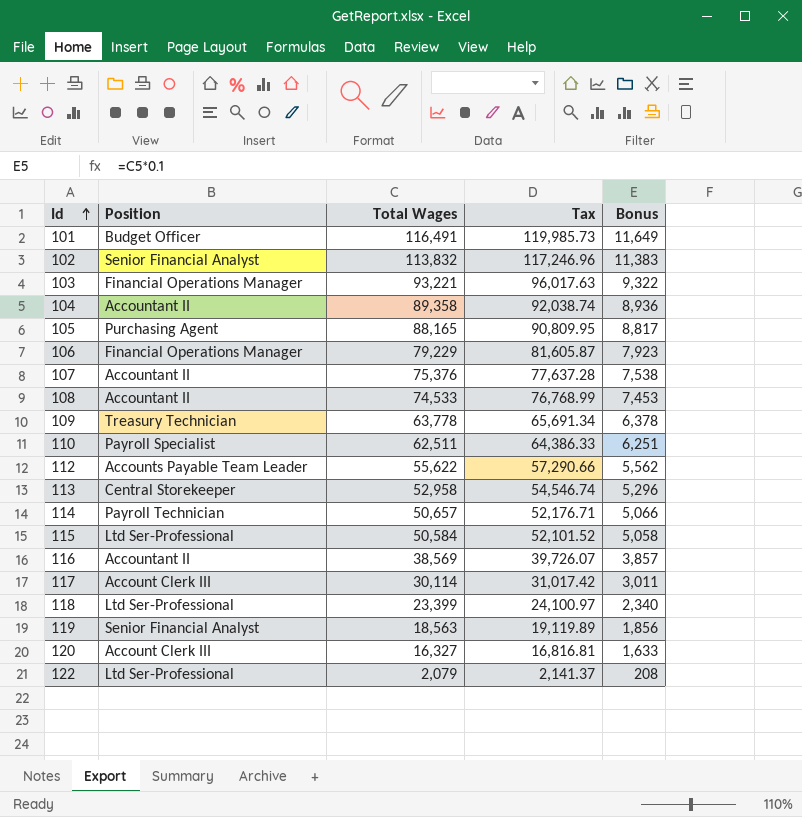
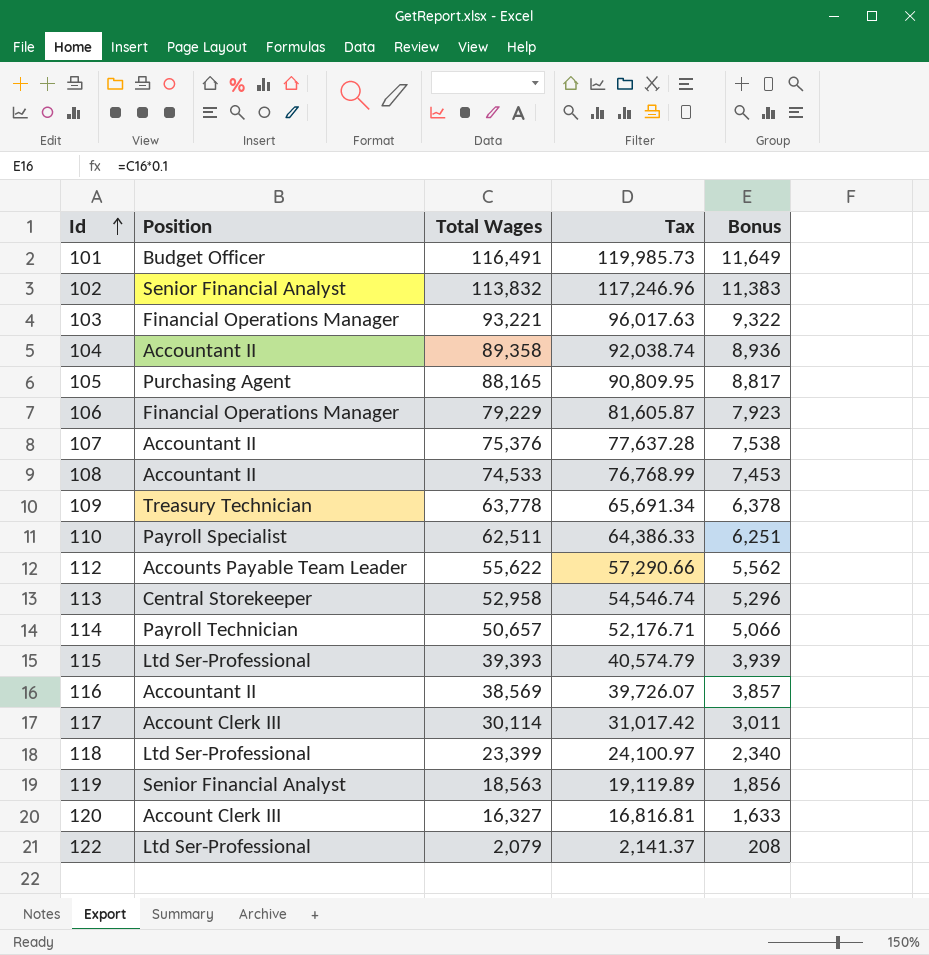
115 | Total Wages: 50,584 -> 39,393
115 | Tax: 52,101.52 -> 40,574.79
115 | Bonus: 5,058 -> 3,939

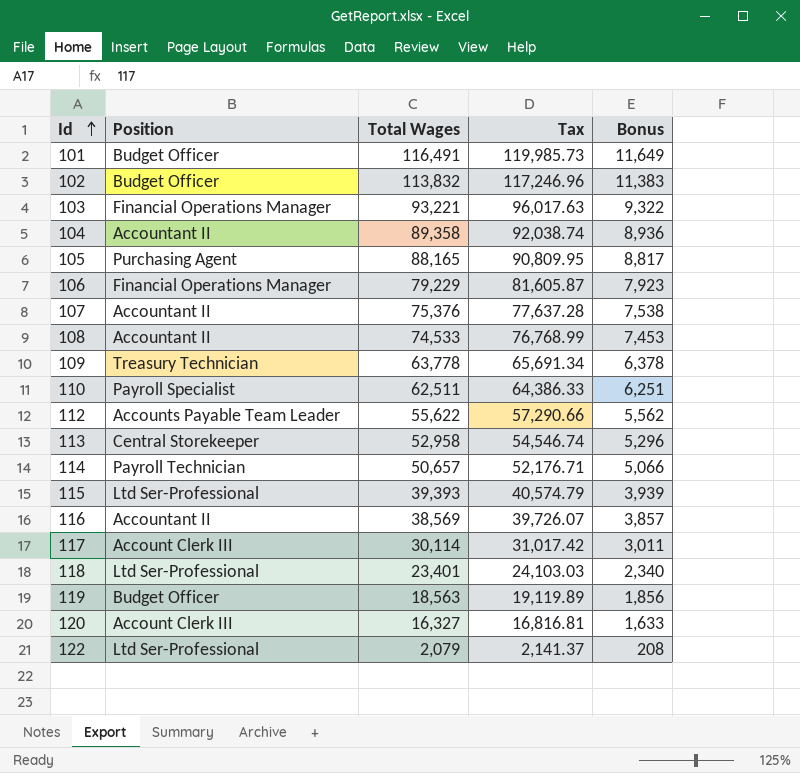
102 | Position: Senior Financial Analyst -> Budget Officer
118 | Total Wages: 23,399 -> 23,401
118 | Tax: 24,100.97 -> 24,103.03
119 | Position: Senior Financial Analyst -> Budget Officer

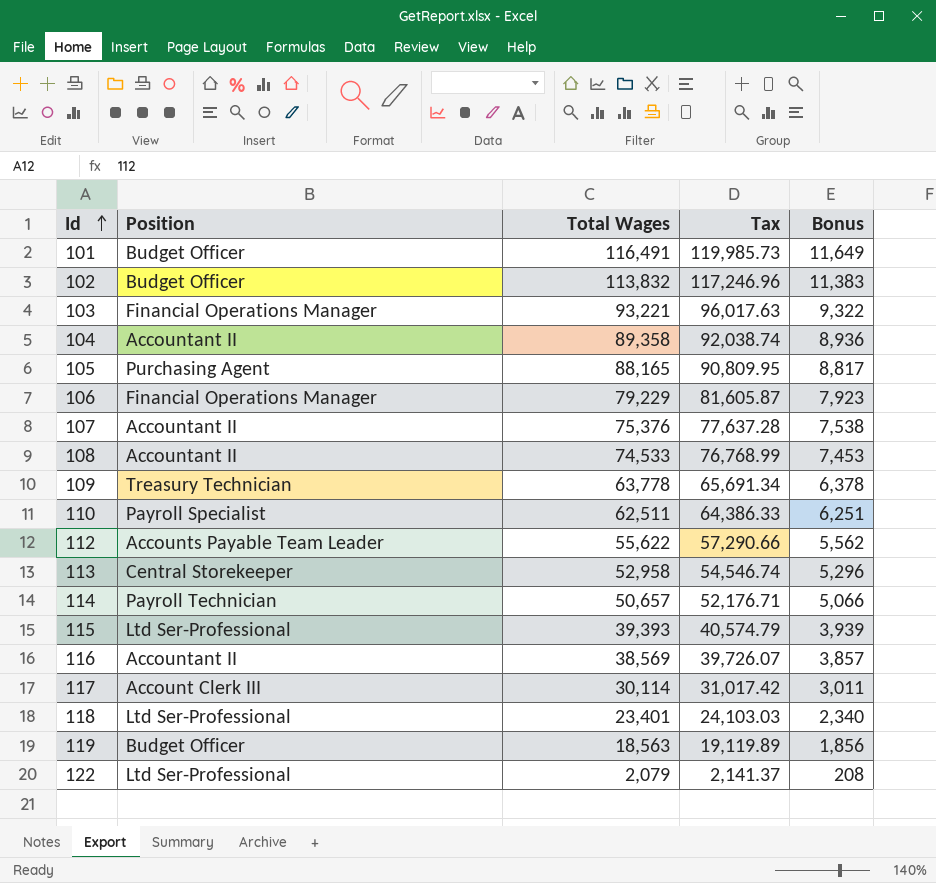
row 120: Account Clerk III | 16,327 | 16,816.81 | 1,633 -> none

